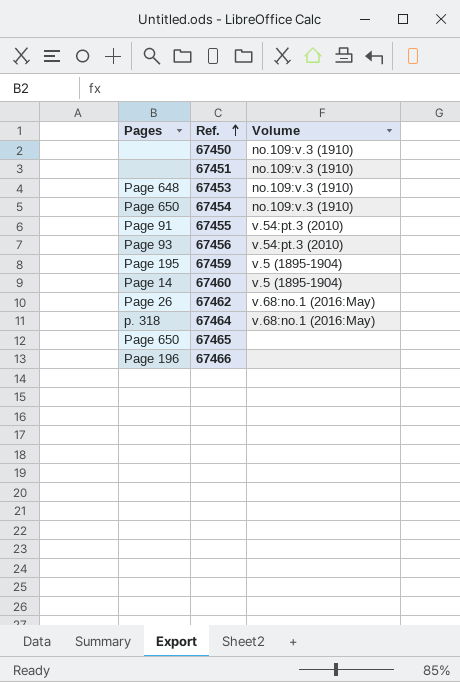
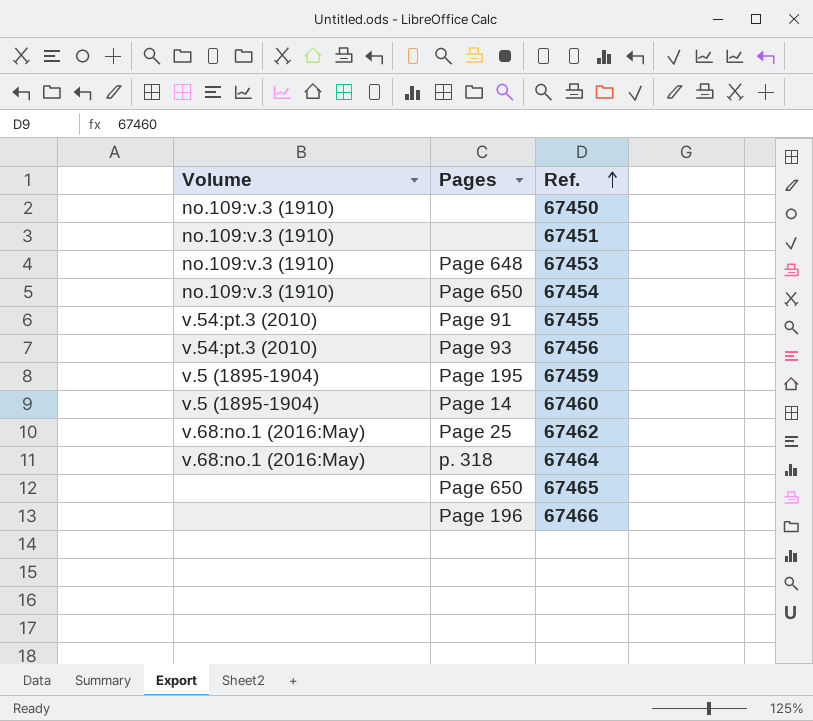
column Volume | position: 3 -> 1
67462 | Pages: Page 26 -> Page 25

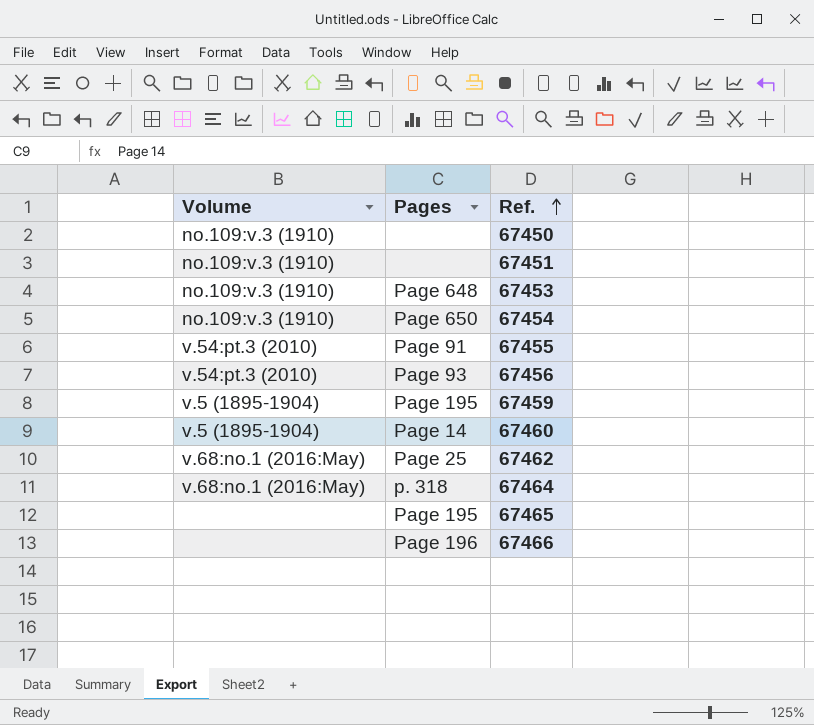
67465 | Pages: Page 650 -> Page 195

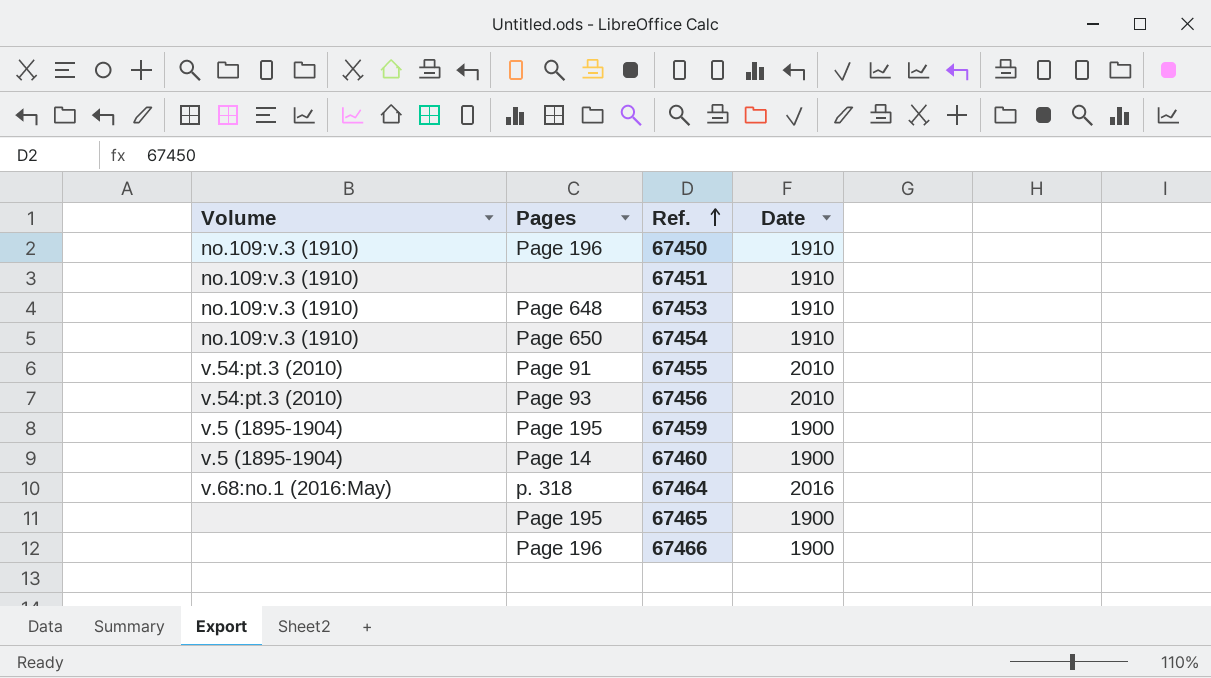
column Date | position: none -> 4
row 67462: v.68:no.1 (2016:May) | Page 25 -> none
67450 | Pages: none -> Page 196

